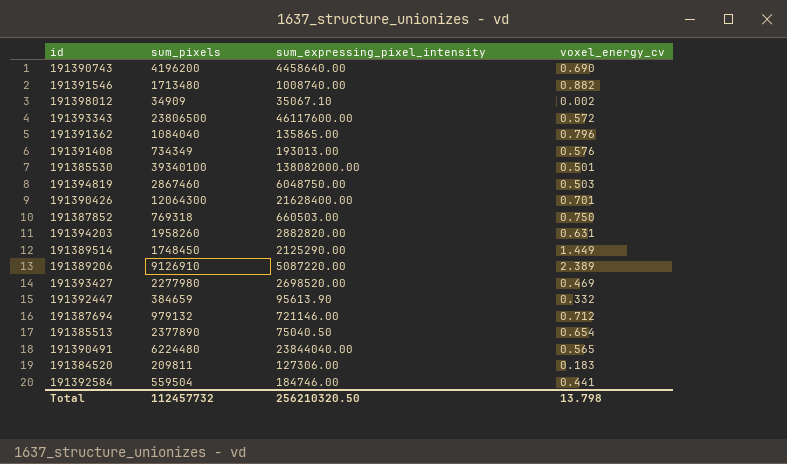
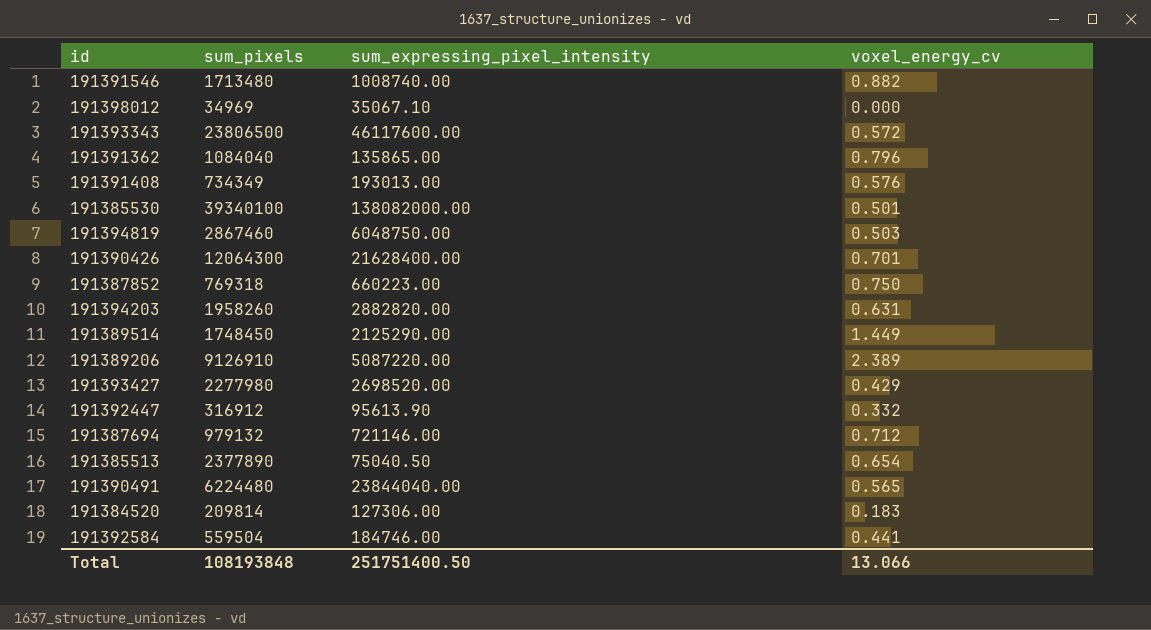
row 191390743: 4196200 | 4458640.00 | 0.690 -> none
191398012 | sum_pixels: 34909 -> 34969
191398012 | voxel_energy_cv: 0.002 -> 0.000
191387852 | sum_expressing_pixel_intensity: 660503.00 -> 660223.00
191393427 | voxel_energy_cv: 0.469 -> 0.429
191392447 | sum_pixels: 384659 -> 316912
191384520 | sum_pixels: 209811 -> 209814
Total | sum_pixels: 112457732 -> 108193848
Total | sum_expressing_pixel_intensity: 256210320.50 -> 251751400.50
Total | voxel_energy_cv: 13.798 -> 13.066

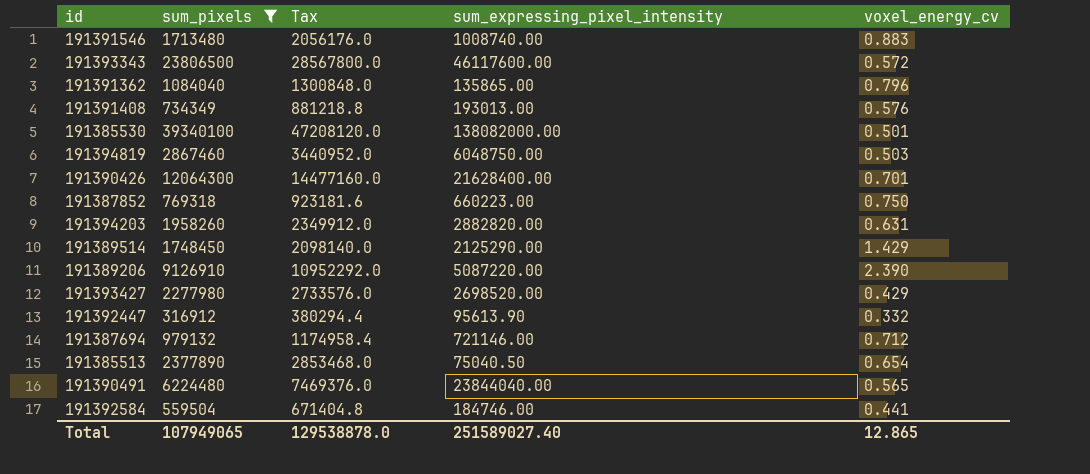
filter: none -> sum_pixels >= 316912
column Tax | formula: none -> [sum_pixels] * 1.2
191391546 | voxel_energy_cv: 0.882 -> 0.883
191389514 | voxel_energy_cv: 1.449 -> 1.429
191389206 | voxel_energy_cv: 2.389 -> 2.390
Total | sum_pixels: 108193848 -> 107949065
Total | sum_expressing_pixel_intensity: 251751400.50 -> 251589027.40
Total | voxel_energy_cv: 13.066 -> 12.865

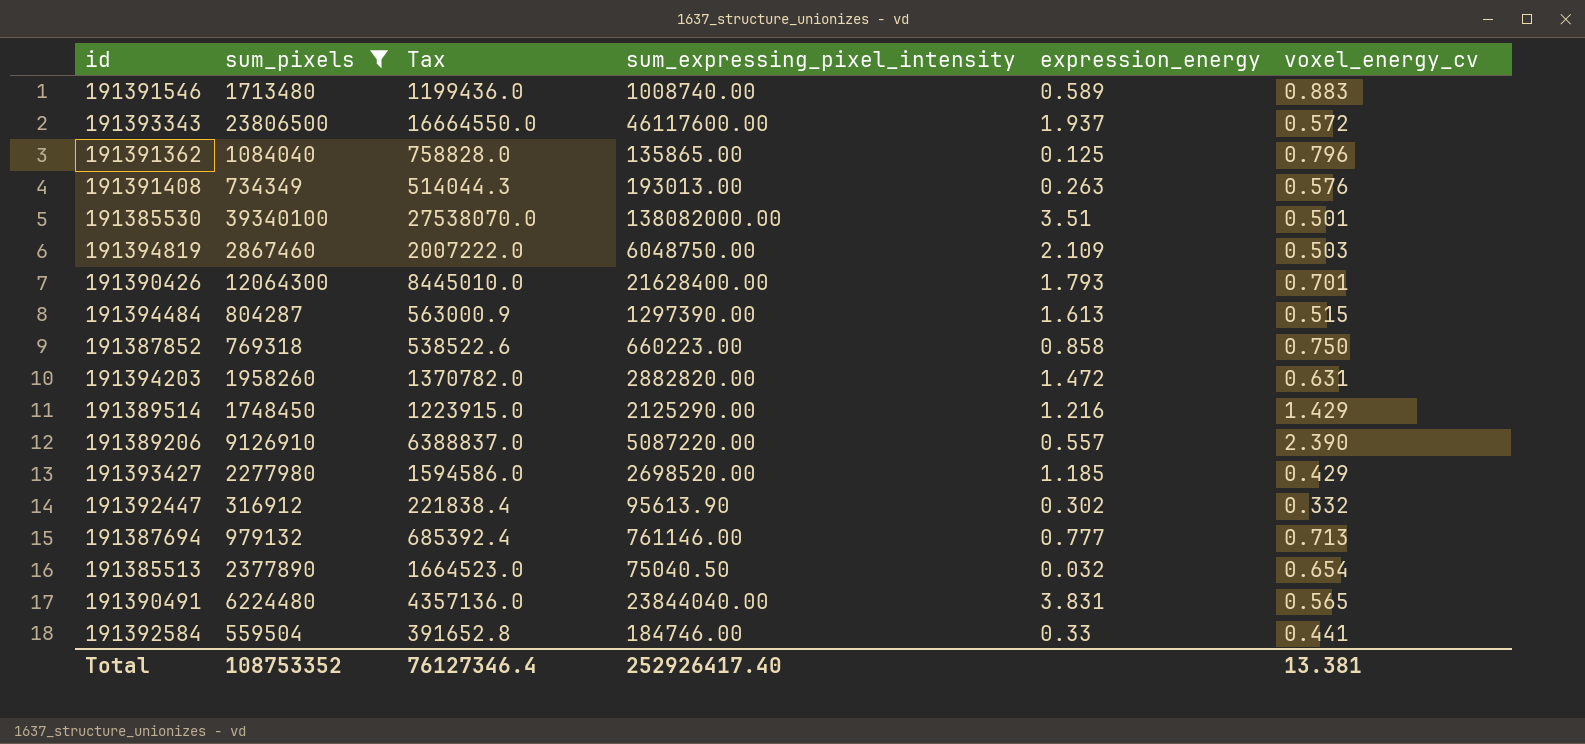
column Tax | formula: [sum_pixels] * 1.2 -> [sum_pixels] * 0.7
column expression_energy | formula: none -> [sum_expressing_pixel_intensity] / [sum_pixels]
row 191394484: none -> 804287 | 563000.9 | 1297390.00 | 1.613 | 0.515
191387694 | sum_expressing_pixel_intensity: 721146.00 -> 761146.00
191387694 | voxel_energy_cv: 0.712 -> 0.713
Total | sum_pixels: 107949065 -> 108753352
Total | Tax: 129538878.0 -> 76127346.4
Total | sum_expressing_pixel_intensity: 251589027.40 -> 252926417.40
Total | voxel_energy_cv: 12.865 -> 13.381

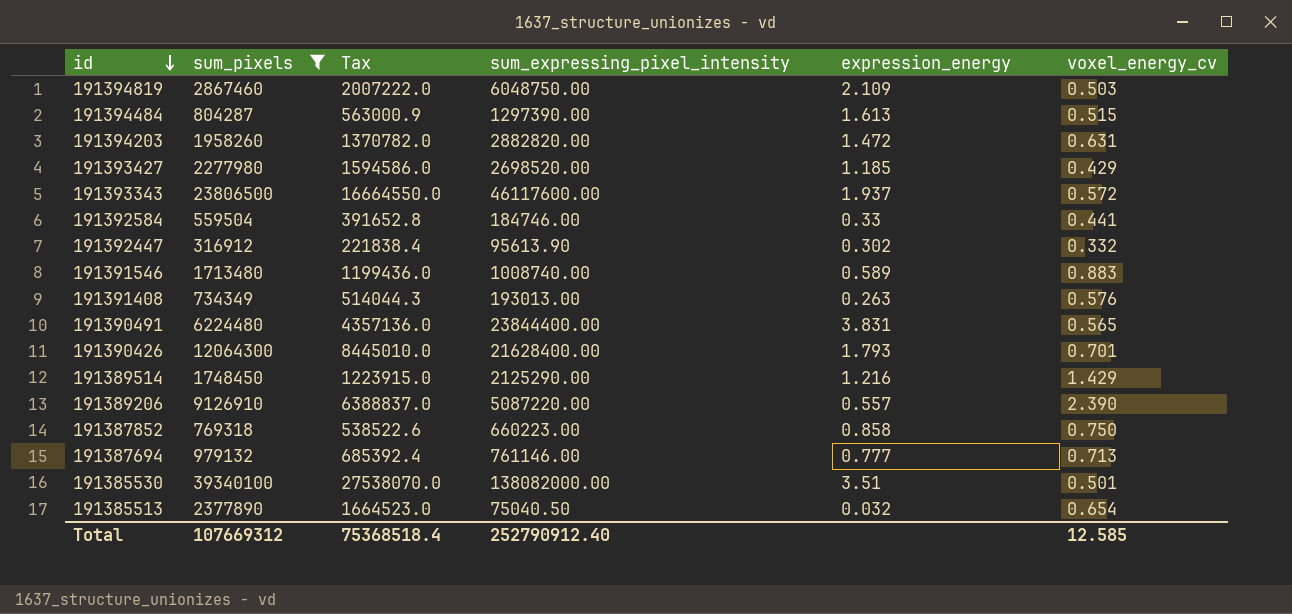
row order: none -> id descending
row 191391362: 1084040 | 758828.0 | 135865.00 | 0.125 | 0.796 -> none
191390491 | sum_expressing_pixel_intensity: 23844040.00 -> 23844400.00
Total | sum_pixels: 108753352 -> 107669312
Total | Tax: 76127346.4 -> 75368518.4
Total | sum_expressing_pixel_intensity: 252926417.40 -> 252790912.40
Total | voxel_energy_cv: 13.381 -> 12.585

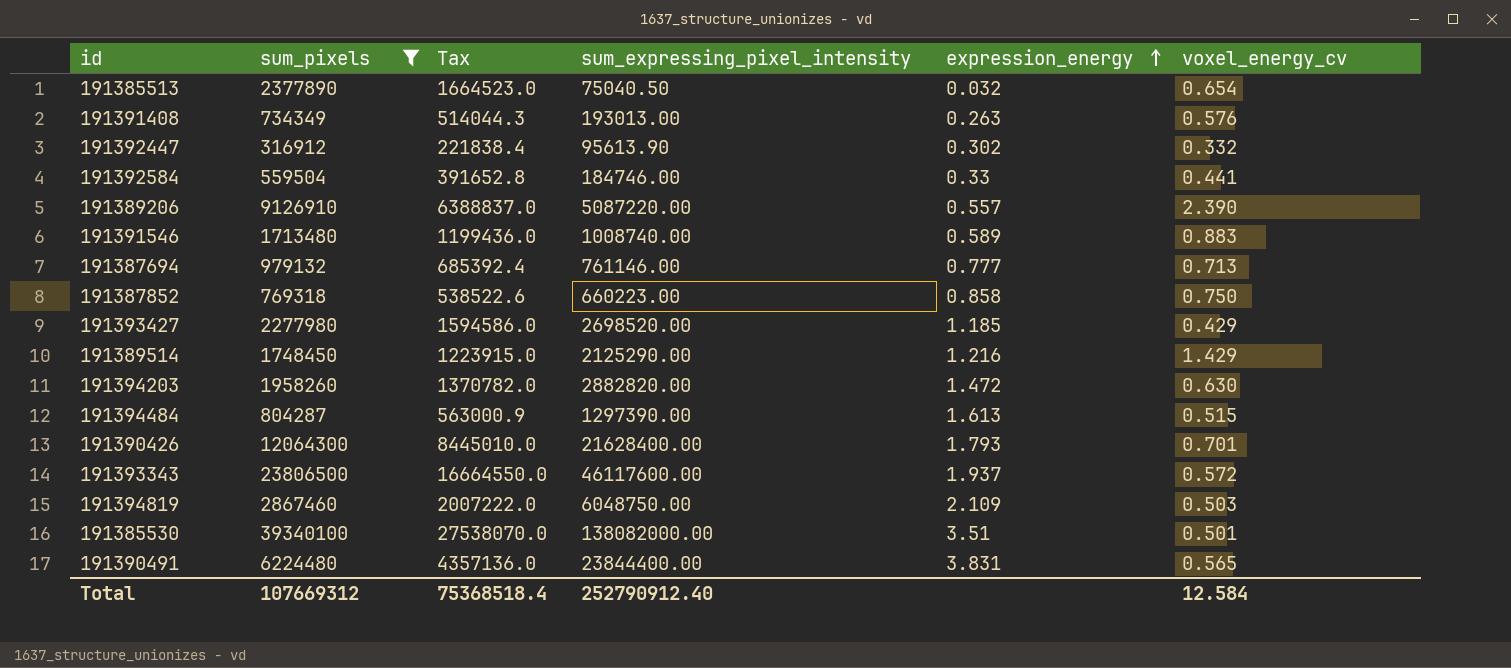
row order: id descending -> expression_energy ascending
191394203 | voxel_energy_cv: 0.631 -> 0.630
Total | voxel_energy_cv: 12.585 -> 12.584

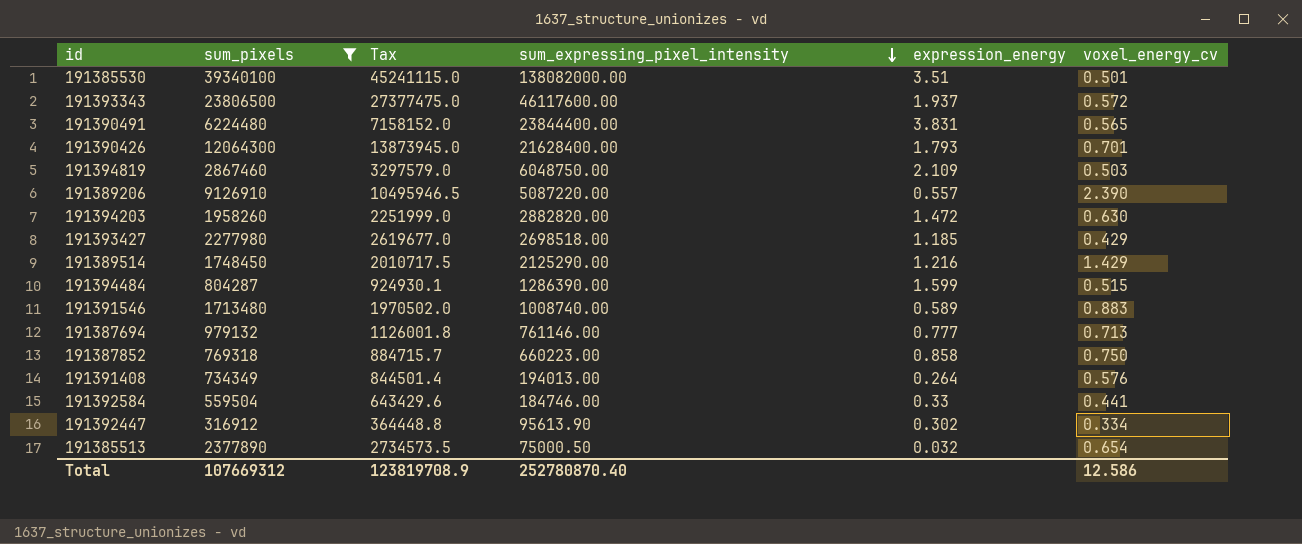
row order: expression_energy ascending -> sum_expressing_pixel_intensity descending
column Tax | formula: [sum_pixels] * 0.7 -> [sum_pixels] * 1.15
191393427 | sum_expressing_pixel_intensity: 2698520.00 -> 2698518.00
191394484 | sum_expressing_pixel_intensity: 1297390.00 -> 1286390.00
191394484 | expression_energy: 1.613 -> 1.599
191391408 | sum_expressing_pixel_intensity: 193013.00 -> 194013.00
191391408 | expression_energy: 0.263 -> 0.264
191392447 | voxel_energy_cv: 0.332 -> 0.334
191385513 | sum_expressing_pixel_intensity: 75040.50 -> 75000.50
Total | Tax: 75368518.4 -> 123819708.9
Total | sum_expressing_pixel_intensity: 252790912.40 -> 252780870.40
Total | voxel_energy_cv: 12.584 -> 12.586

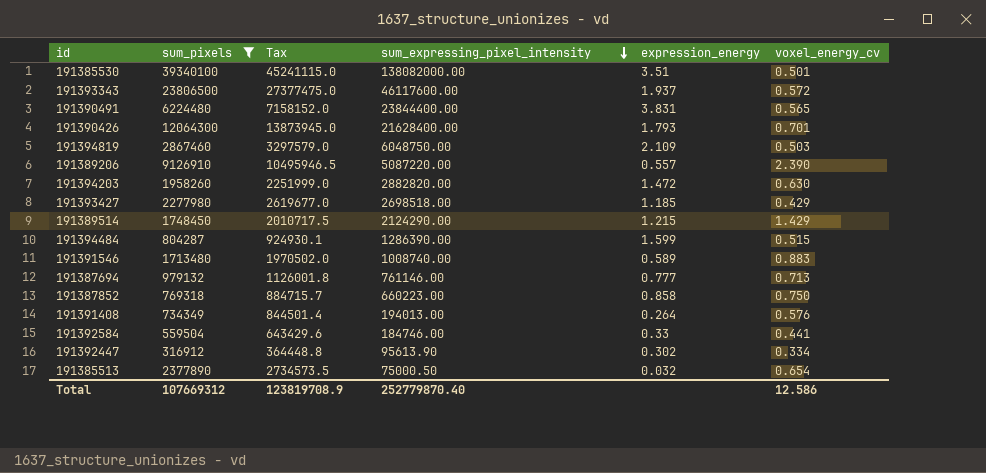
191389514 | sum_expressing_pixel_intensity: 2125290.00 -> 2124290.00
191389514 | expression_energy: 1.216 -> 1.215
Total | sum_expressing_pixel_intensity: 252780870.40 -> 252779870.40

